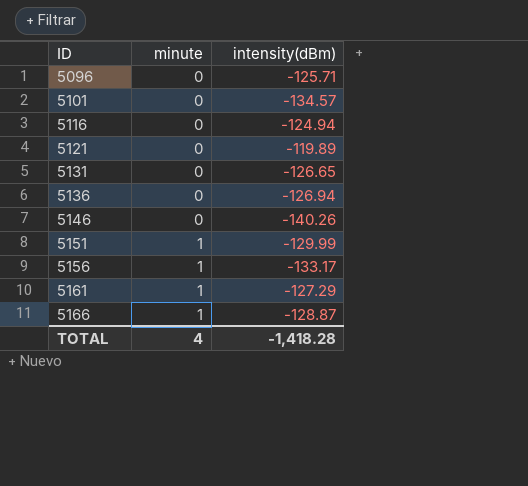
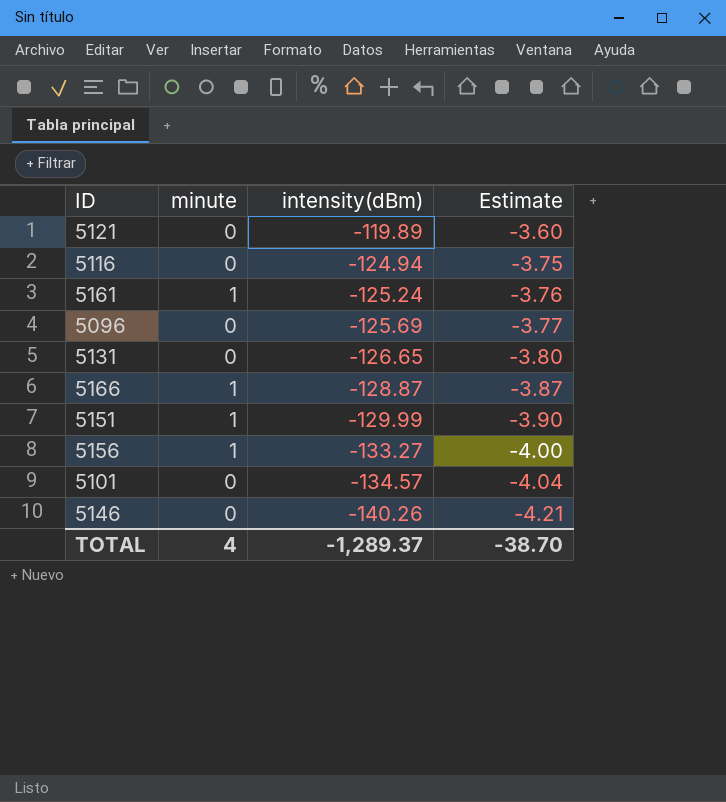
row order: ID ascending -> intensity(dBm) descending
column Estimate | formula: none -> [intensity(dBm)] * 0.03
row 5136: 0 | -126.94 -> none
5161 | intensity(dBm): -127.29 -> -125.24
5096 | intensity(dBm): -125.71 -> -125.69
5156 | intensity(dBm): -133.17 -> -133.27
TOTAL | intensity(dBm): -1,418.28 -> -1,289.37

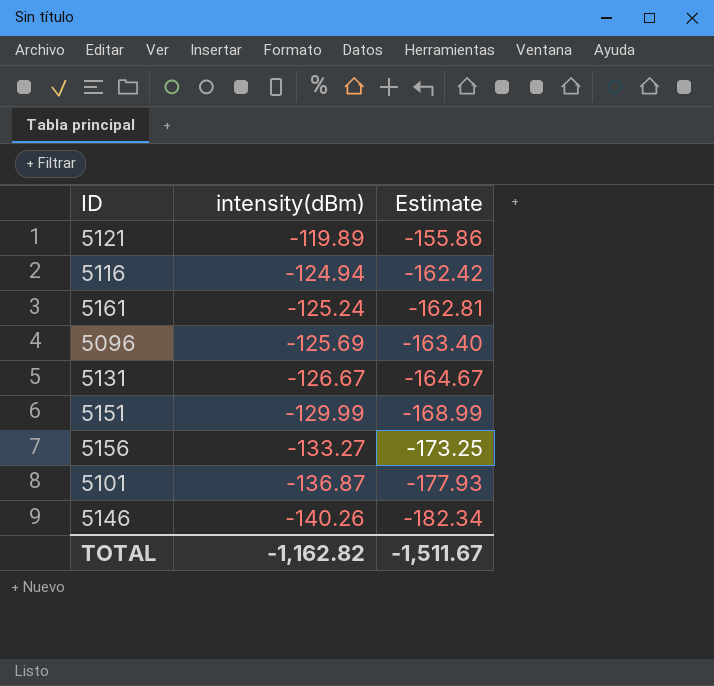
column minute | position: 2 -> none
column Estimate | formula: [intensity(dBm)] * 0.03 -> [intensity(dBm)] * 1.3
row 5166: 1 | -128.87 | -3.87 -> none
5131 | intensity(dBm): -126.65 -> -126.67
5101 | intensity(dBm): -134.57 -> -136.87
TOTAL | intensity(dBm): -1,289.37 -> -1,162.82
TOTAL | Estimate: -38.70 -> -1,511.67

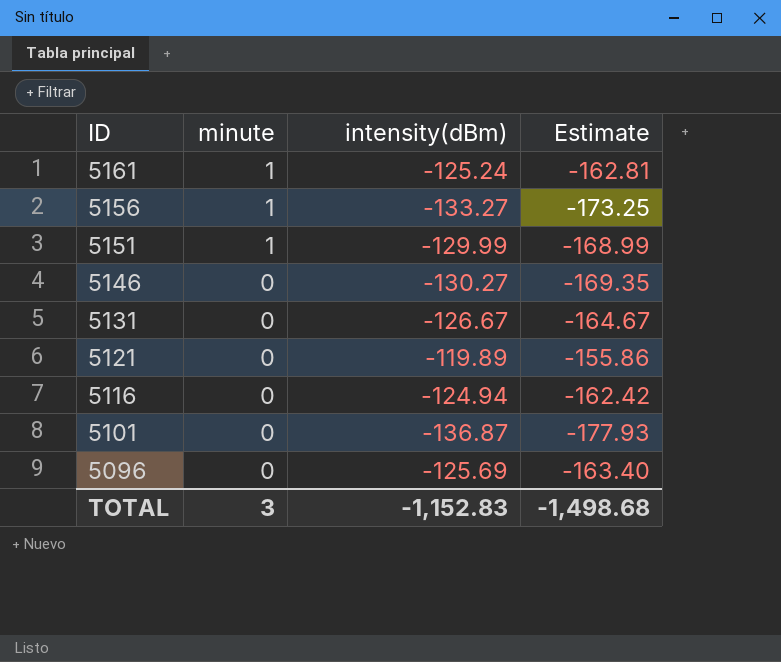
row order: intensity(dBm) descending -> ID descending
column minute | position: none -> 2
5146 | intensity(dBm): -140.26 -> -130.27
5146 | Estimate: -182.34 -> -169.35
TOTAL | intensity(dBm): -1,162.82 -> -1,152.83
TOTAL | Estimate: -1,511.67 -> -1,498.68

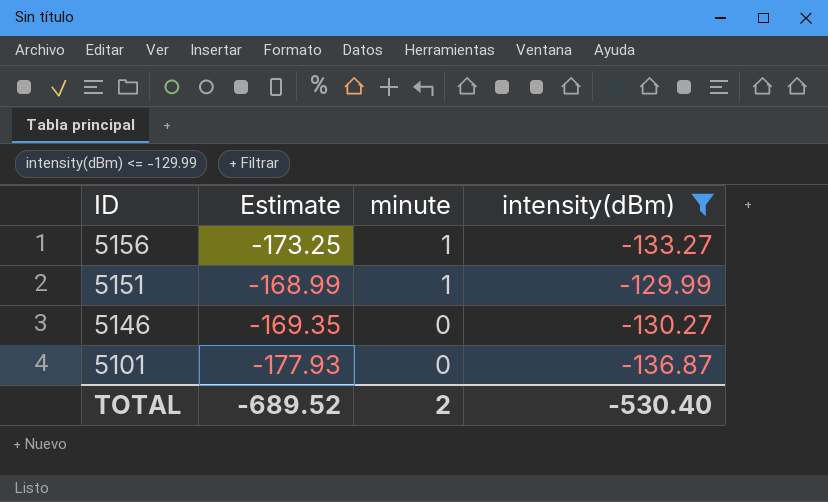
filter: none -> intensity(dBm) <= -129.99
column Estimate | position: 4 -> 2
TOTAL | Estimate: -1,498.68 -> -689.52
TOTAL | minute: 3 -> 2
TOTAL | intensity(dBm): -1,152.83 -> -530.40

